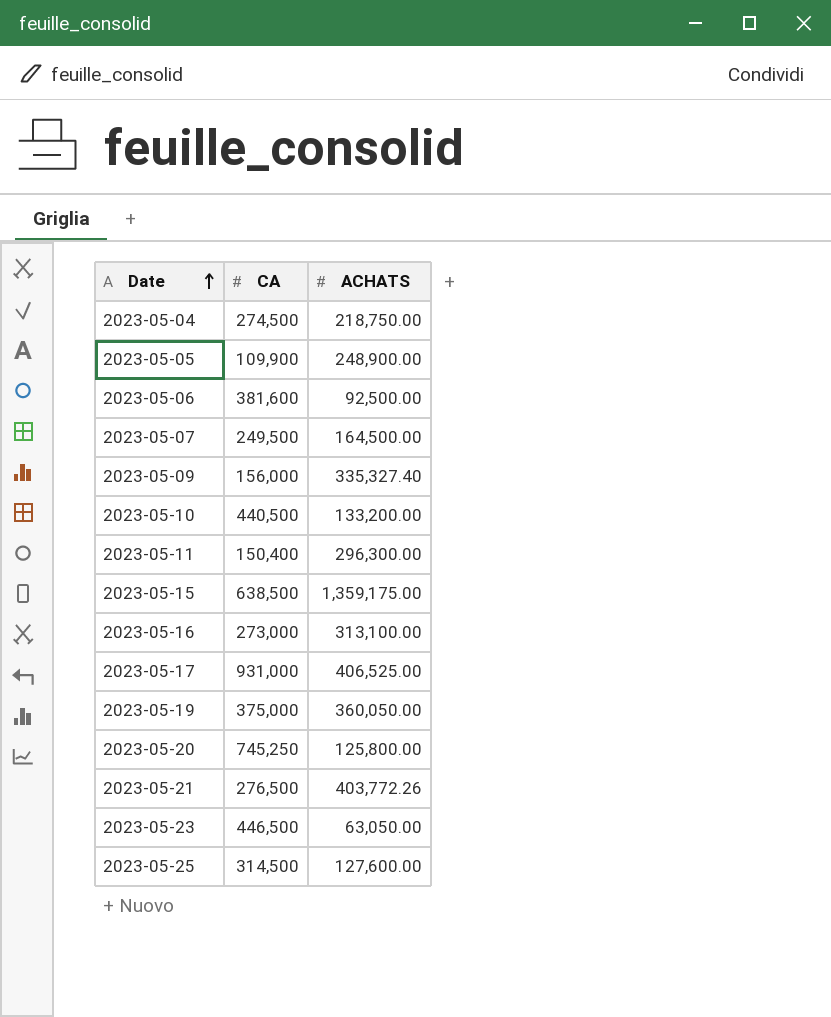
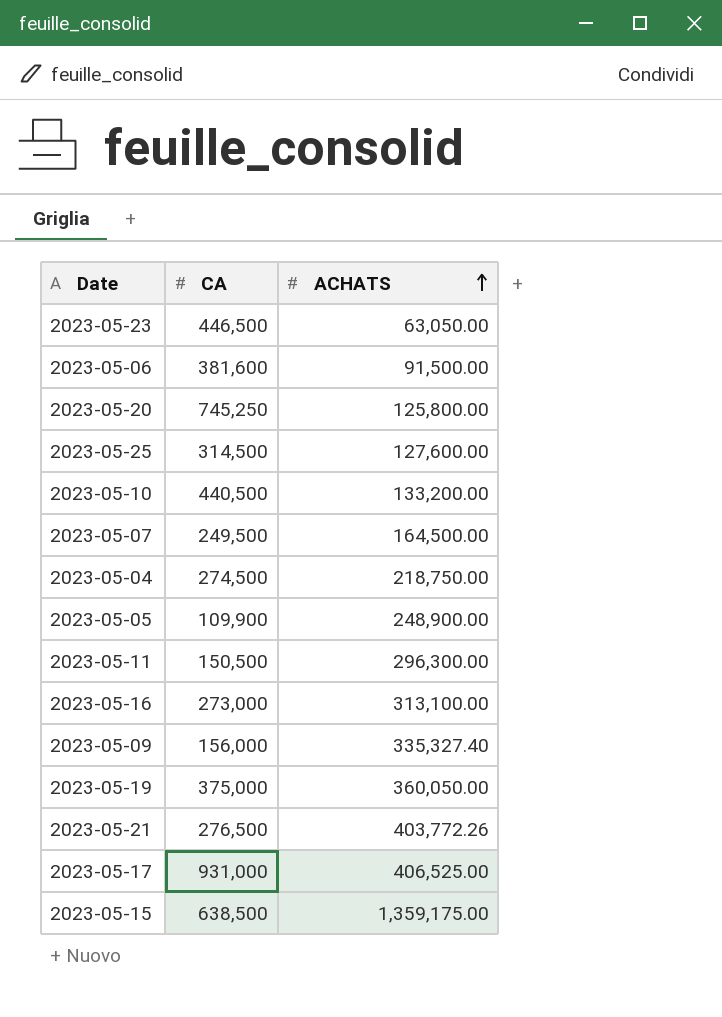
row order: Date ascending -> ACHATS ascending
2023-05-06 | ACHATS: 92,500.00 -> 91,500.00
2023-05-11 | CA: 150,400 -> 150,500

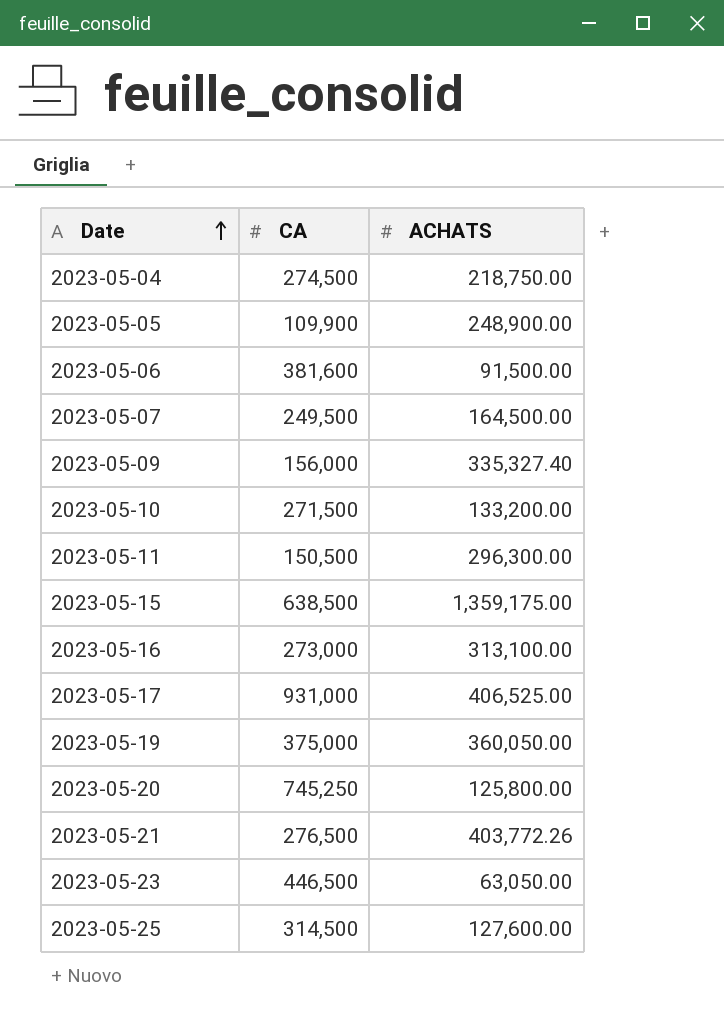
row order: ACHATS ascending -> Date ascending
2023-05-10 | CA: 440,500 -> 271,500

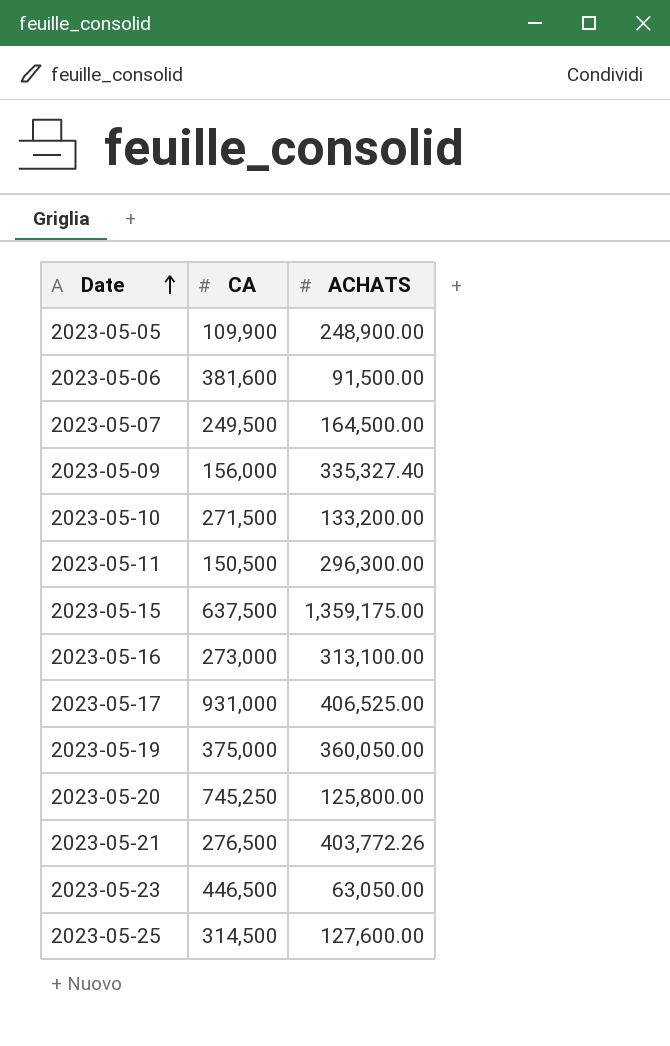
row 2023-05-04: 274,500 | 218,750.00 -> none
2023-05-15 | CA: 638,500 -> 637,500

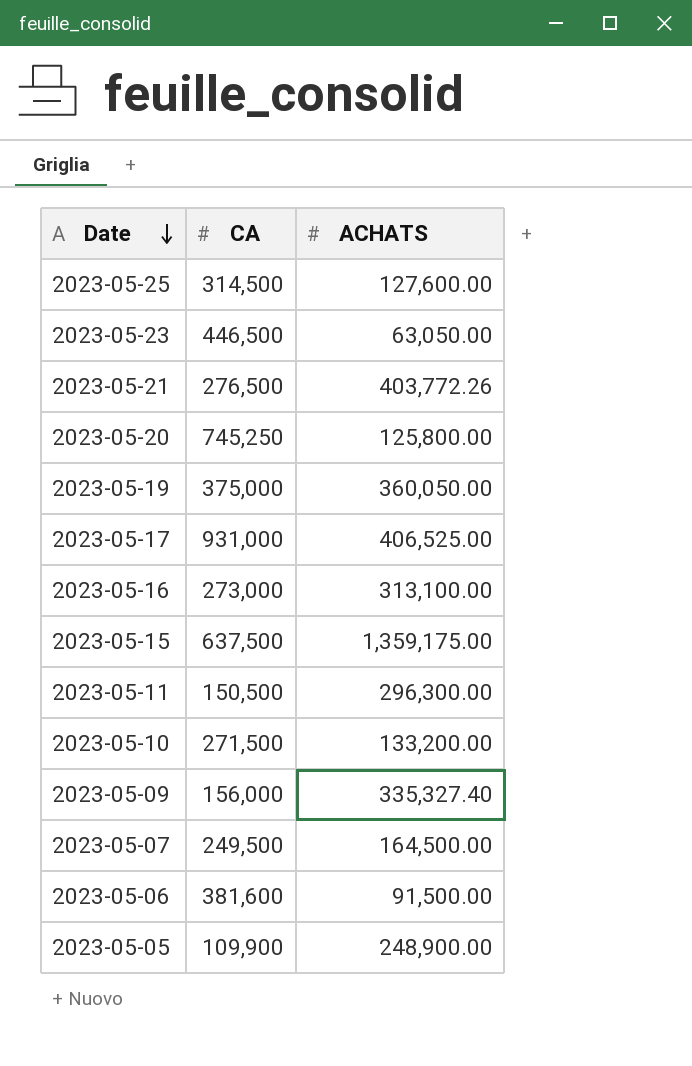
row order: Date ascending -> Date descending

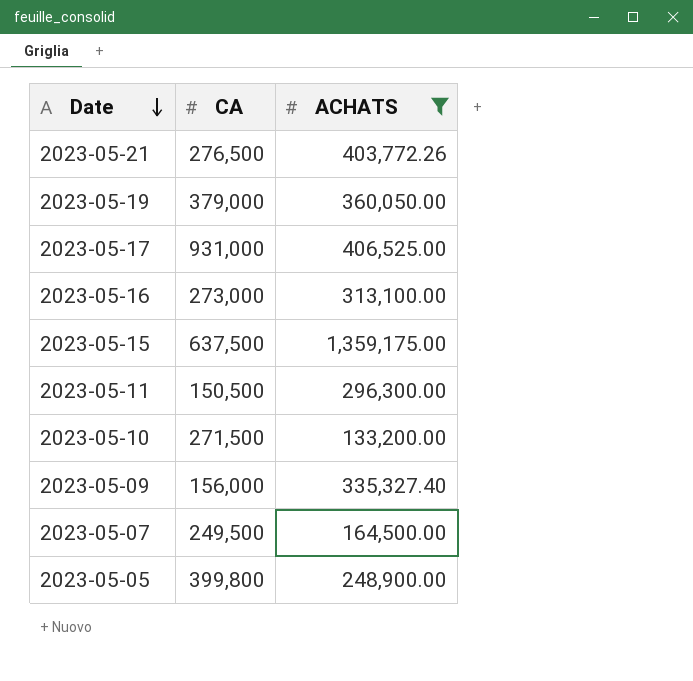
filter: none -> ACHATS >= 133,200.00
2023-05-19 | CA: 375,000 -> 379,000
2023-05-05 | CA: 109,900 -> 399,800

